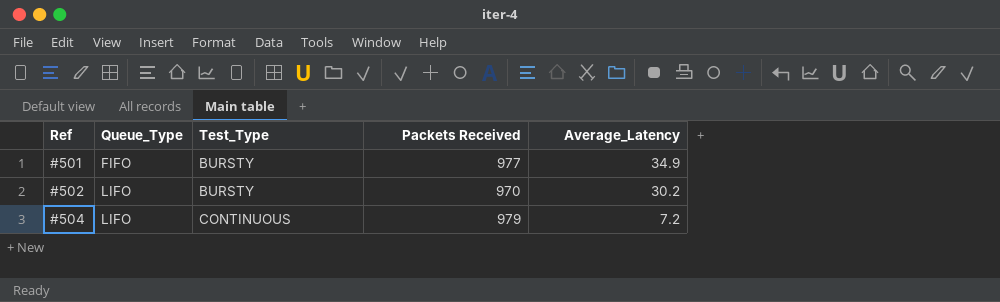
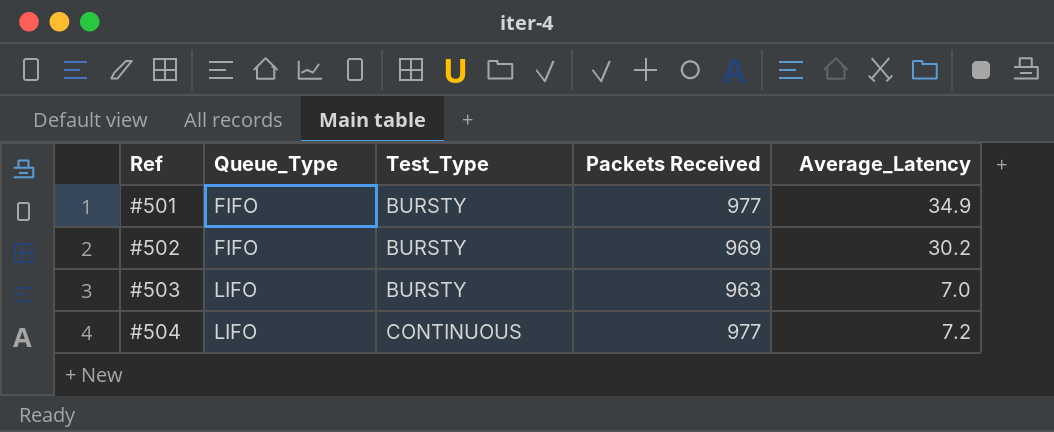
#502 | Queue_Type: LIFO -> FIFO
#502 | Packets Received: 970 -> 969
row #503: none -> LIFO | BURSTY | 963 | 7.0
#504 | Packets Received: 979 -> 977

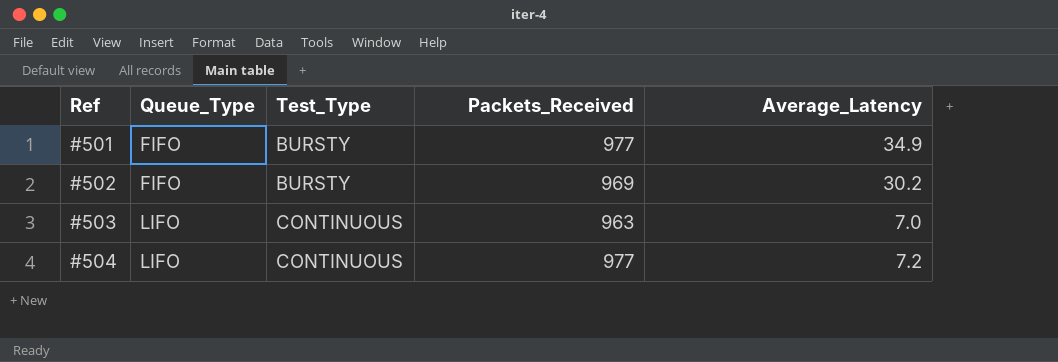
column name: Packets Received -> Packets_Received
#503 | Test_Type: BURSTY -> CONTINUOUS

